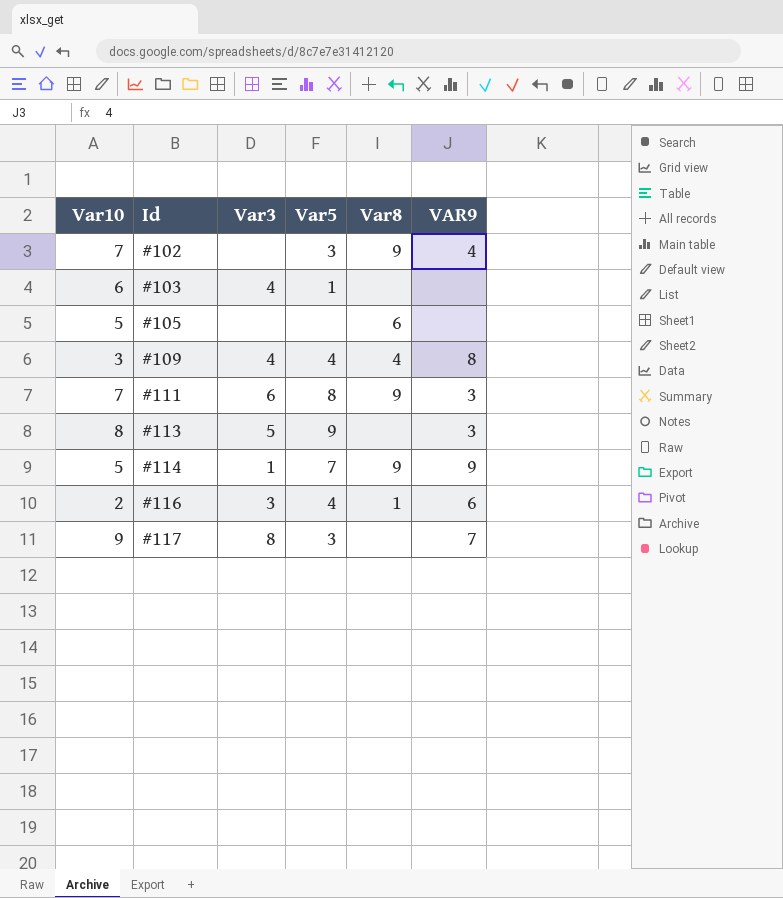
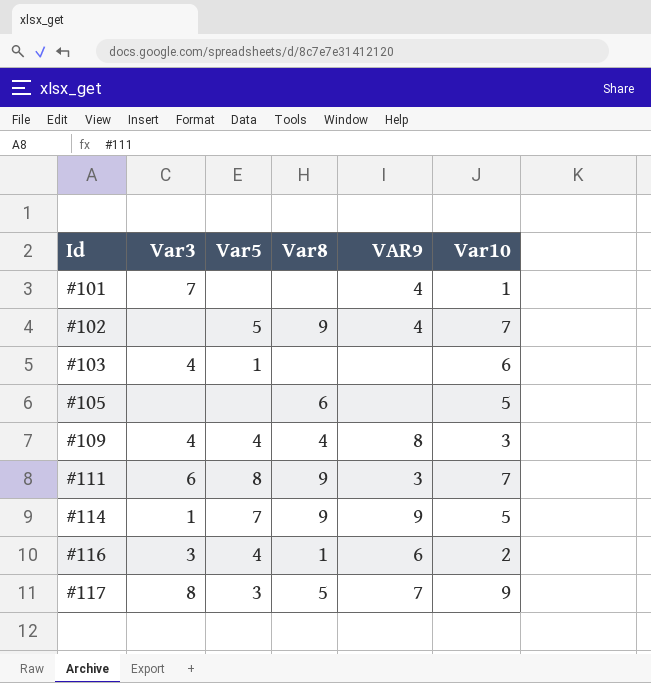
column Var10 | position: 1 -> 6
row #113: 8 | 5 | 9 | none | 3 -> none
row #101: none -> 7 | none | none | 4 | 1
#102 | Var5: 3 -> 5
#117 | Var8: none -> 5

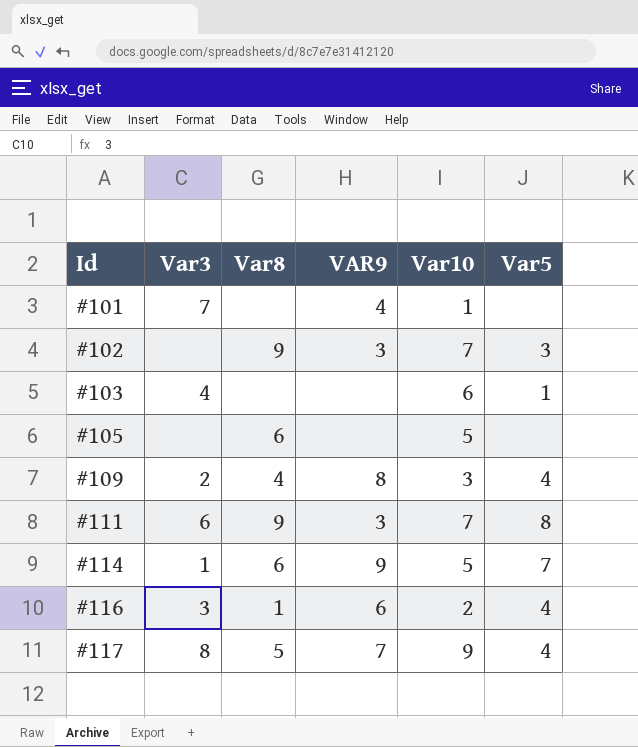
column Var5 | position: 3 -> 6
#102 | VAR9: 4 -> 3
#102 | Var5: 5 -> 3
#109 | Var3: 4 -> 2
#114 | Var8: 9 -> 6
#117 | Var5: 3 -> 4

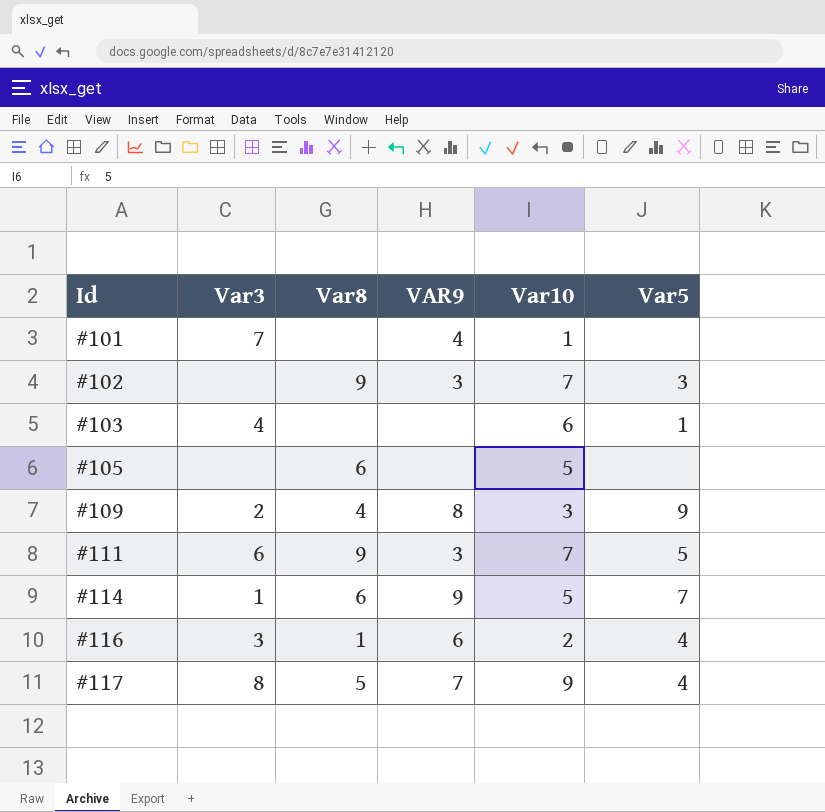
#109 | Var5: 4 -> 9
#111 | Var5: 8 -> 5

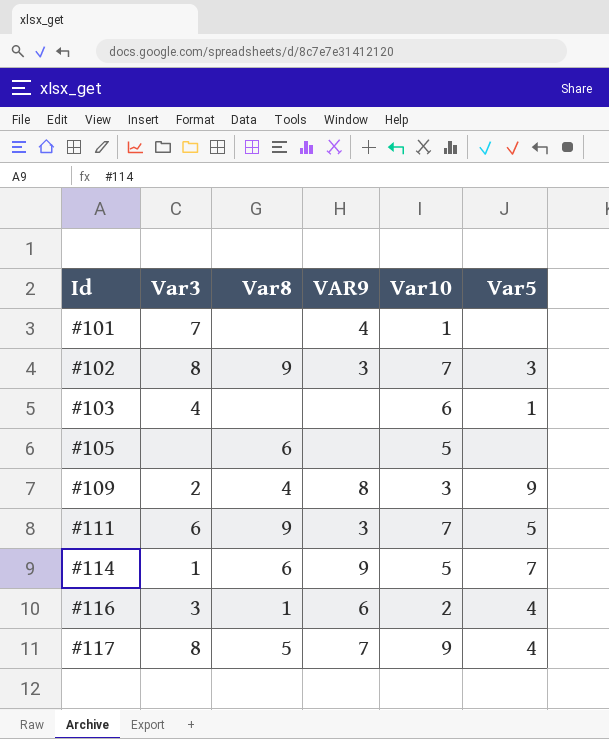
#102 | Var3: none -> 8

